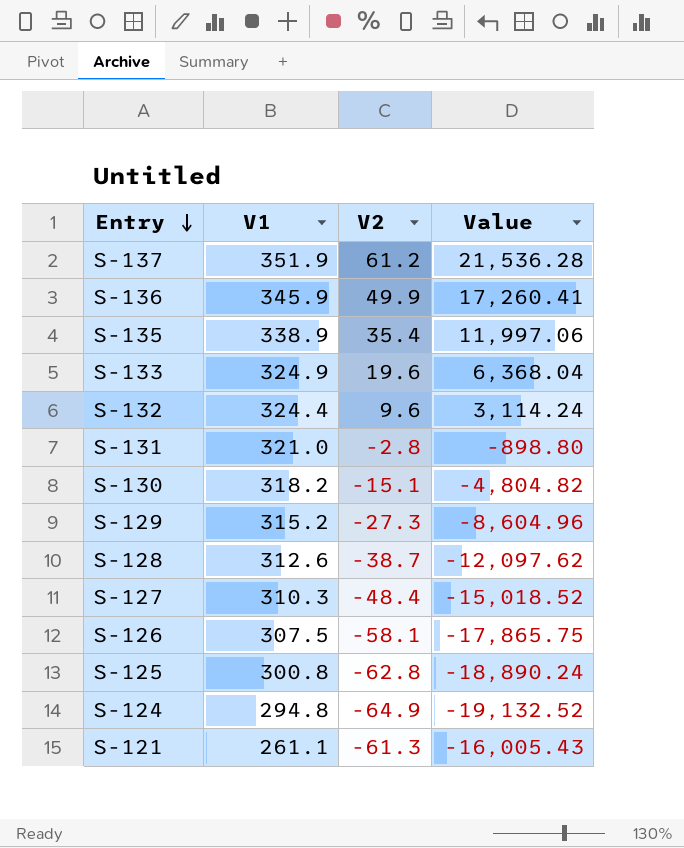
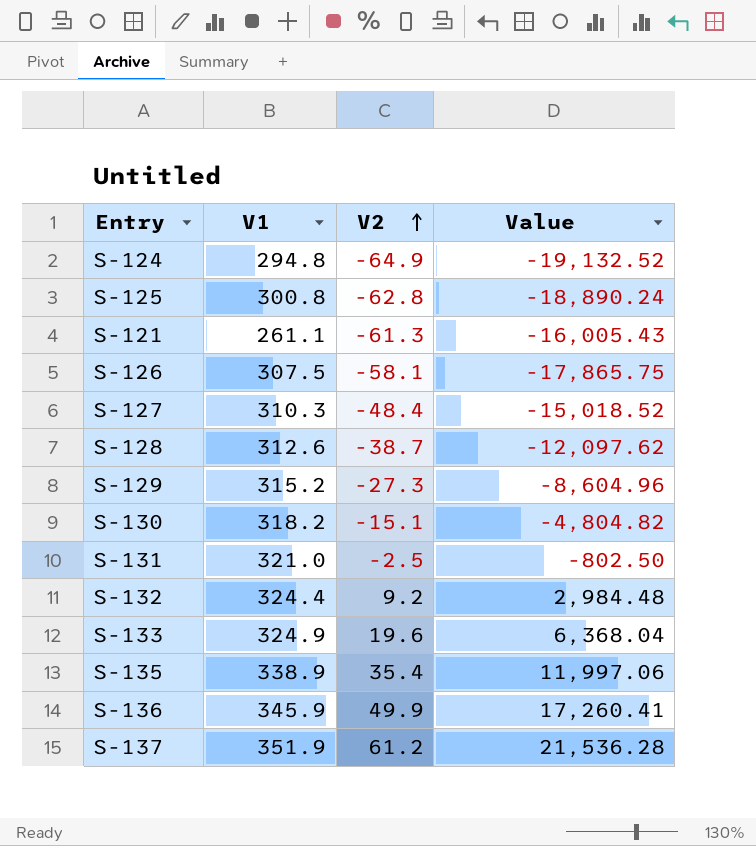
row order: Entry descending -> V2 ascending
S-131 | V2: -2.8 -> -2.5
S-131 | Value: -898.80 -> -802.50
S-132 | V2: 9.6 -> 9.2
S-132 | Value: 3,114.24 -> 2,984.48

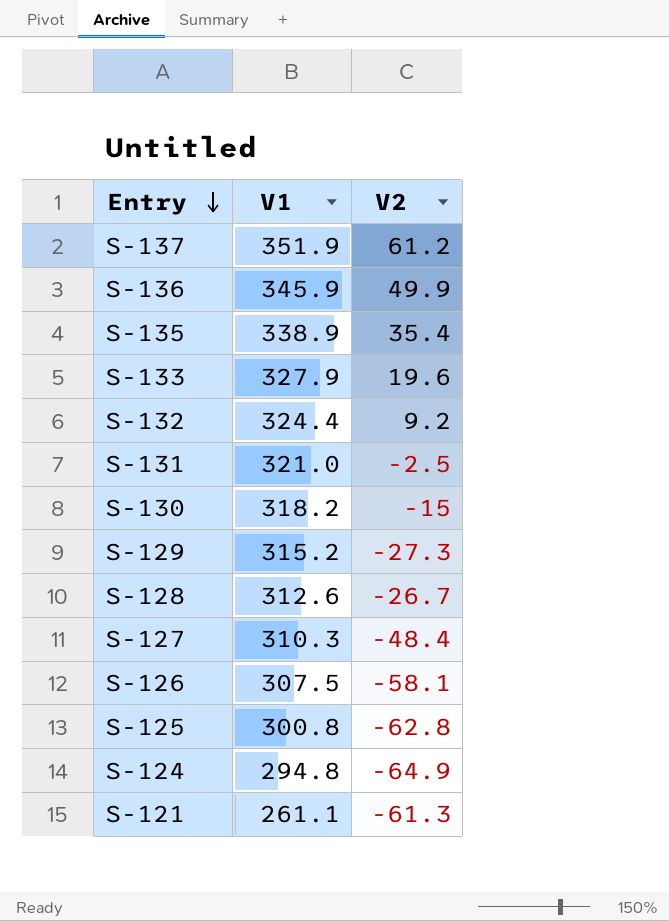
row order: V2 ascending -> Entry descending
column Value | formula: [V1] * [V2] -> none
S-133 | V1: 324.9 -> 327.9
S-130 | V2: -15.1 -> -15
S-128 | V2: -38.7 -> -26.7

